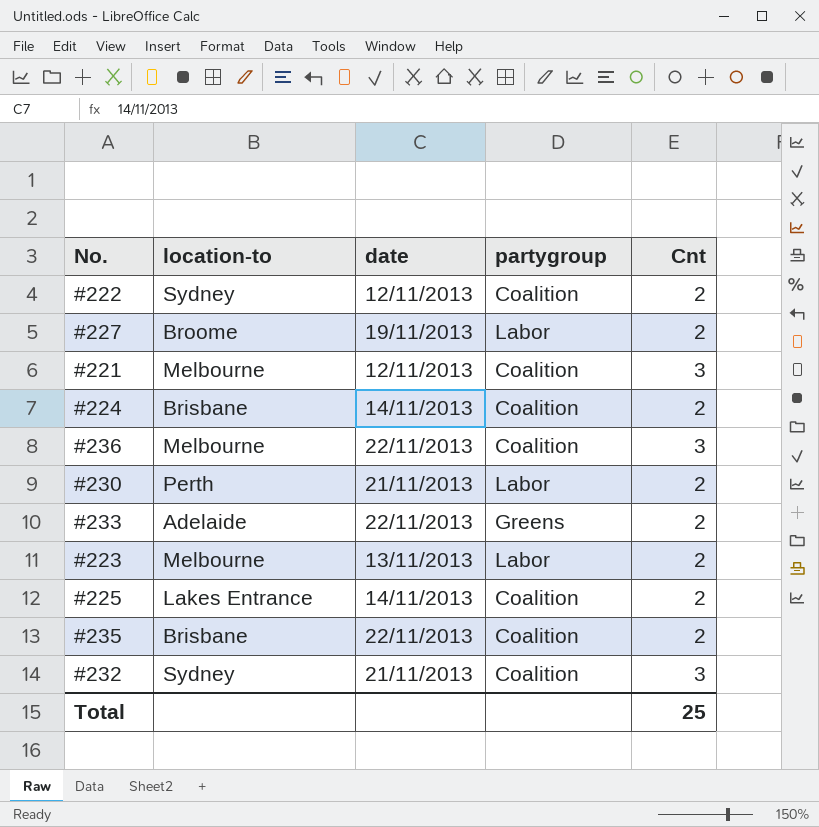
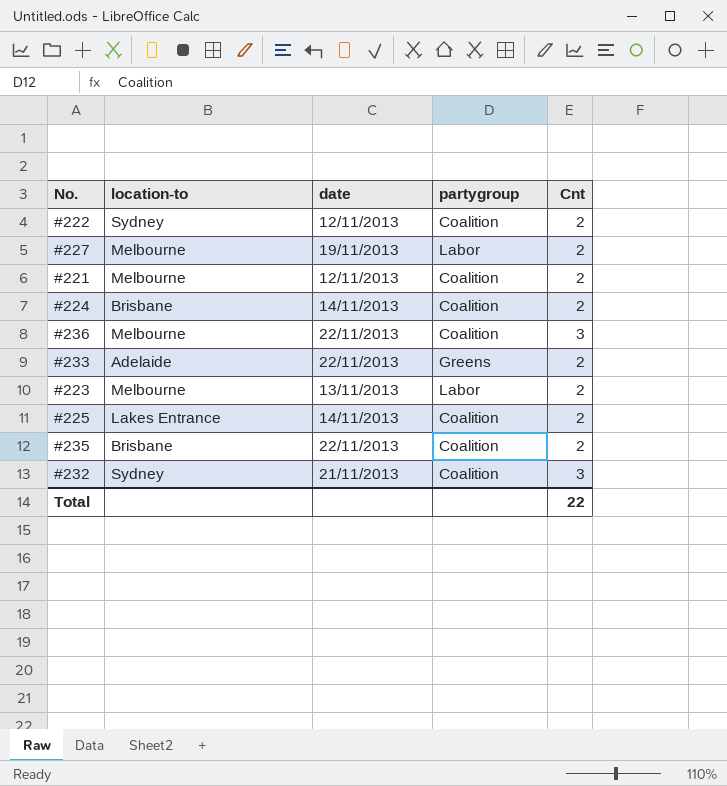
row #230: Perth | 21/11/2013 | Labor | 2 -> none
#227 | location-to: Broome -> Melbourne
#221 | Cnt: 3 -> 2
Total | Cnt: 25 -> 22

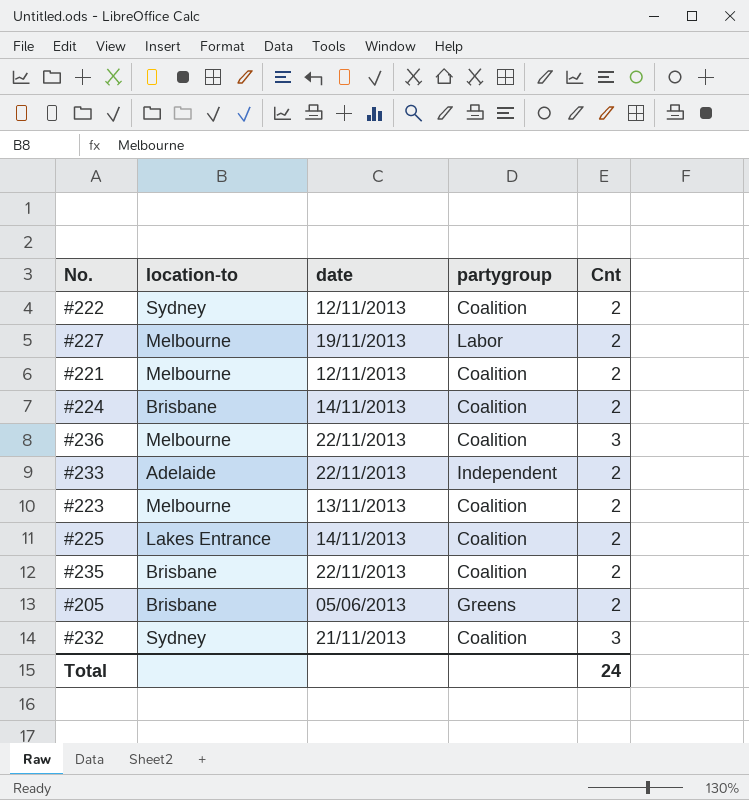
#233 | partygroup: Greens -> Independent
#223 | partygroup: Labor -> Coalition
row #205: none -> Brisbane | 05/06/2013 | Greens | 2
Total | Cnt: 22 -> 24

